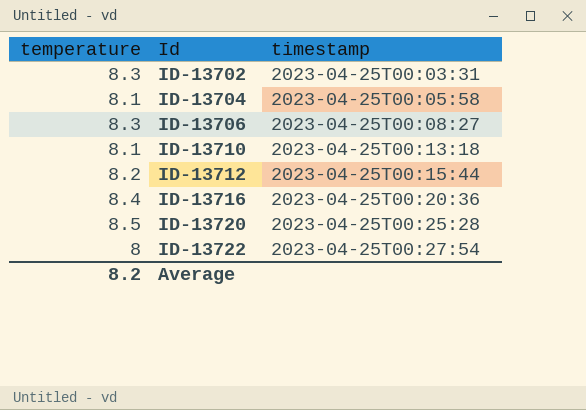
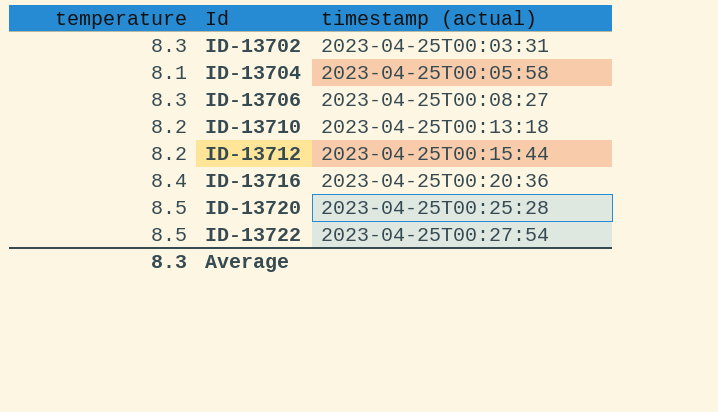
column name: timestamp -> timestamp (actual)
ID-13710 | temperature: 8.1 -> 8.2
ID-13722 | temperature: 8 -> 8.5
Average | temperature: 8.2 -> 8.3

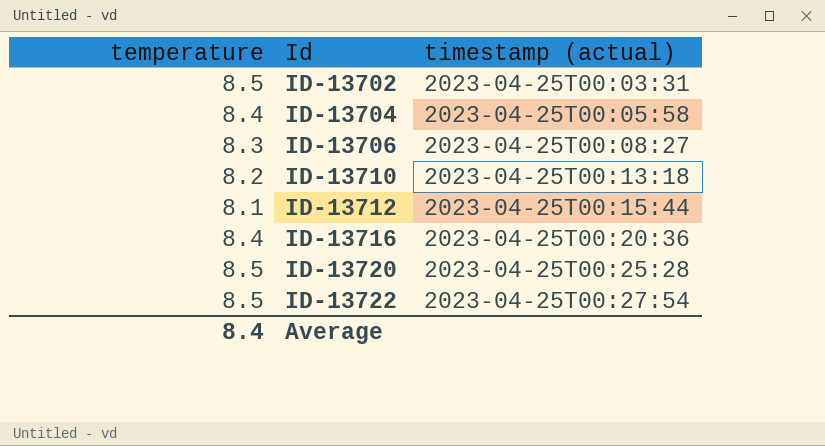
ID-13702 | temperature: 8.3 -> 8.5
ID-13704 | temperature: 8.1 -> 8.4
ID-13712 | temperature: 8.2 -> 8.1
Average | temperature: 8.3 -> 8.4

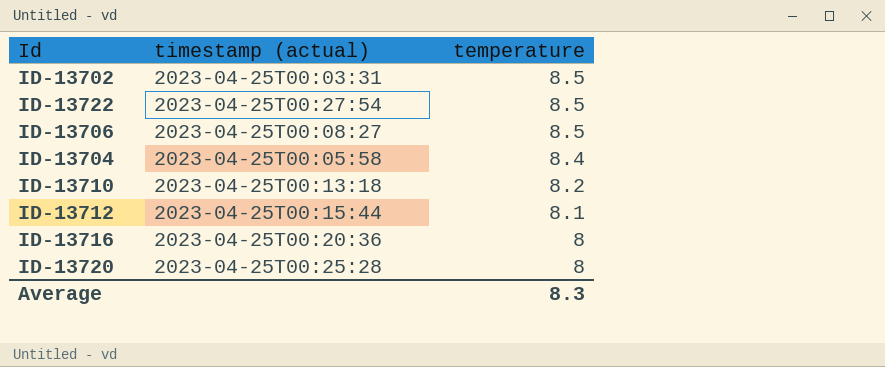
row order: Id ascending -> temperature descending
column temperature | position: 1 -> 3
ID-13706 | temperature: 8.3 -> 8.5
ID-13716 | temperature: 8.4 -> 8
ID-13720 | temperature: 8.5 -> 8
Average | temperature: 8.4 -> 8.3

